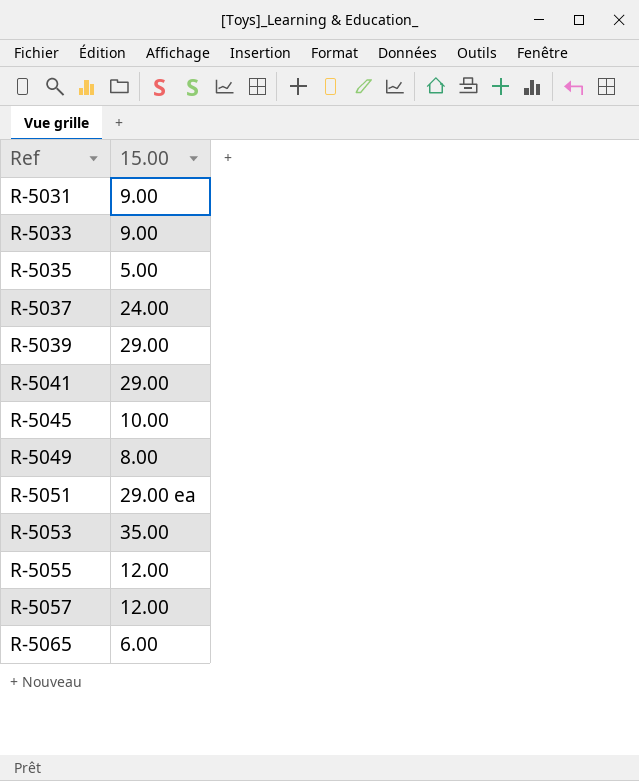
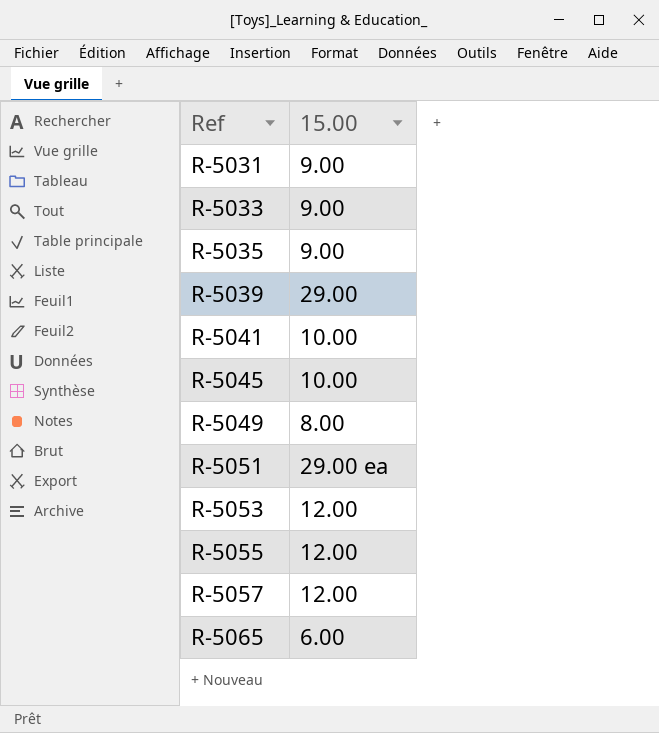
row R-5037: 24.00 -> none
R-5035 | 15.00: 5.00 -> 9.00
R-5041 | 15.00: 29.00 -> 10.00
R-5053 | 15.00: 35.00 -> 12.00

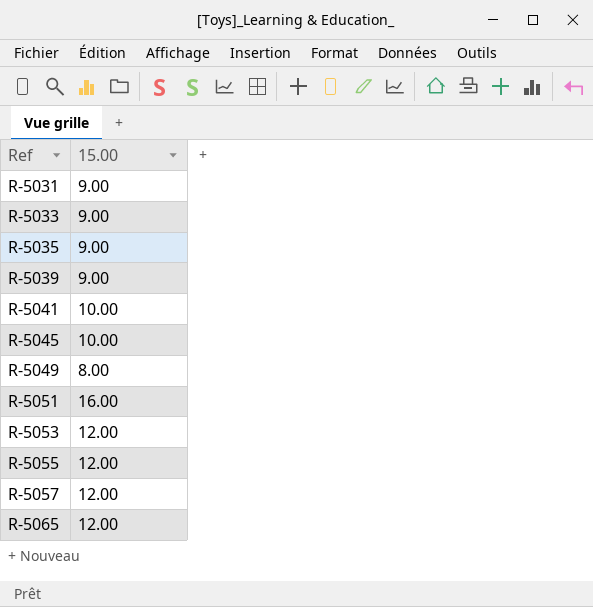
R-5039 | 15.00: 29.00 -> 9.00
R-5051 | 15.00: 29.00 ea -> 16.00
R-5065 | 15.00: 6.00 -> 12.00

